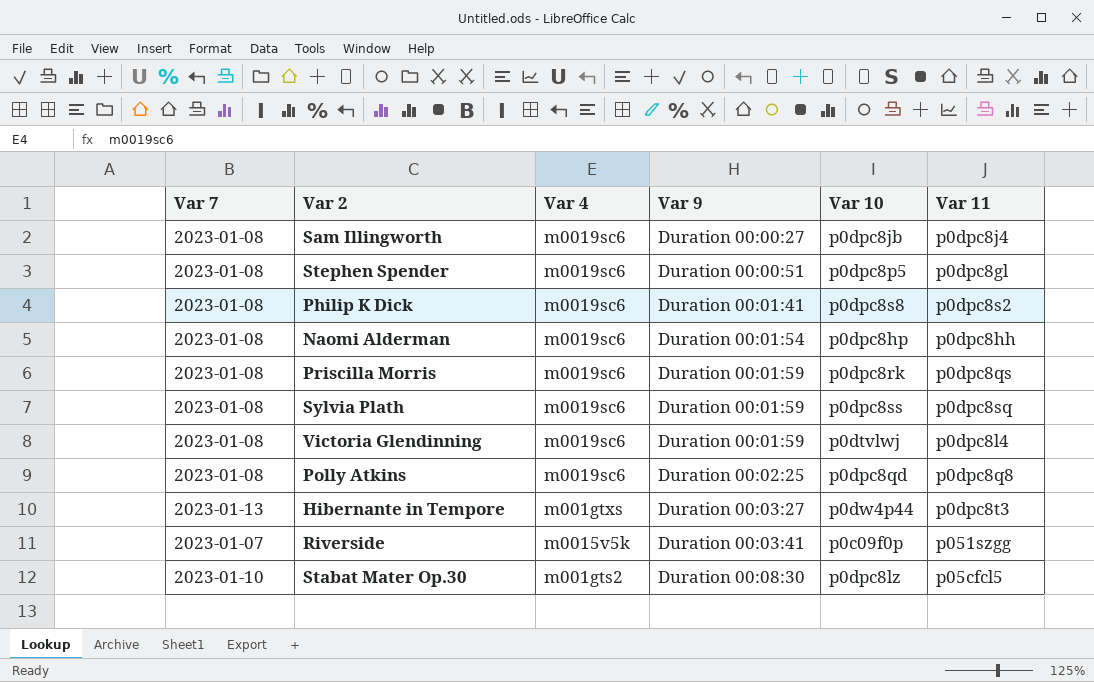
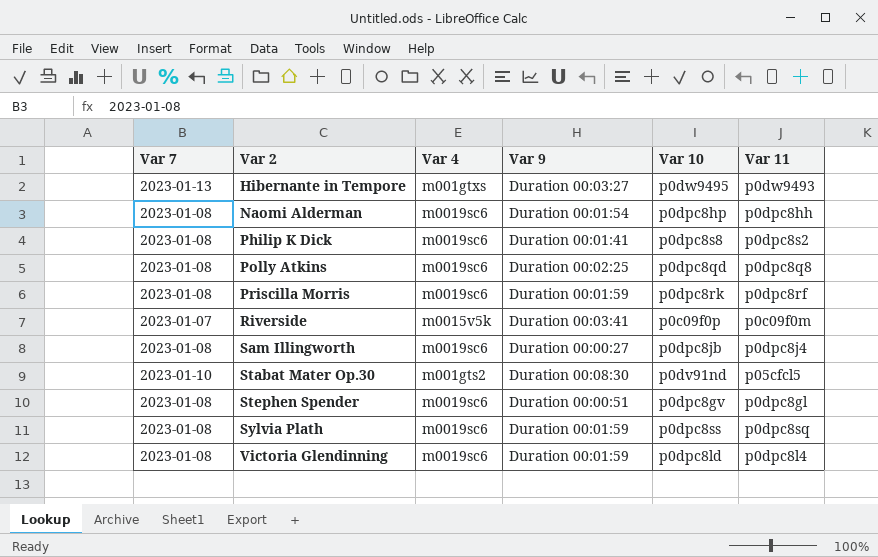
row order: Var 9 ascending -> Var 2 ascending
Hibernante in Tempore | Var 10: p0dw4p44 -> p0dw9495
Hibernante in Tempore | Var 11: p0dpc8t3 -> p0dw9493
Priscilla Morris | Var 11: p0dpc8qs -> p0dpc8rf
Riverside | Var 11: p051szgg -> p0c09f0m
Stabat Mater Op.30 | Var 10: p0dpc8lz -> p0dv91nd
Stephen Spender | Var 10: p0dpc8p5 -> p0dpc8gv
Victoria Glendinning | Var 10: p0dtvlwj -> p0dpc8ld

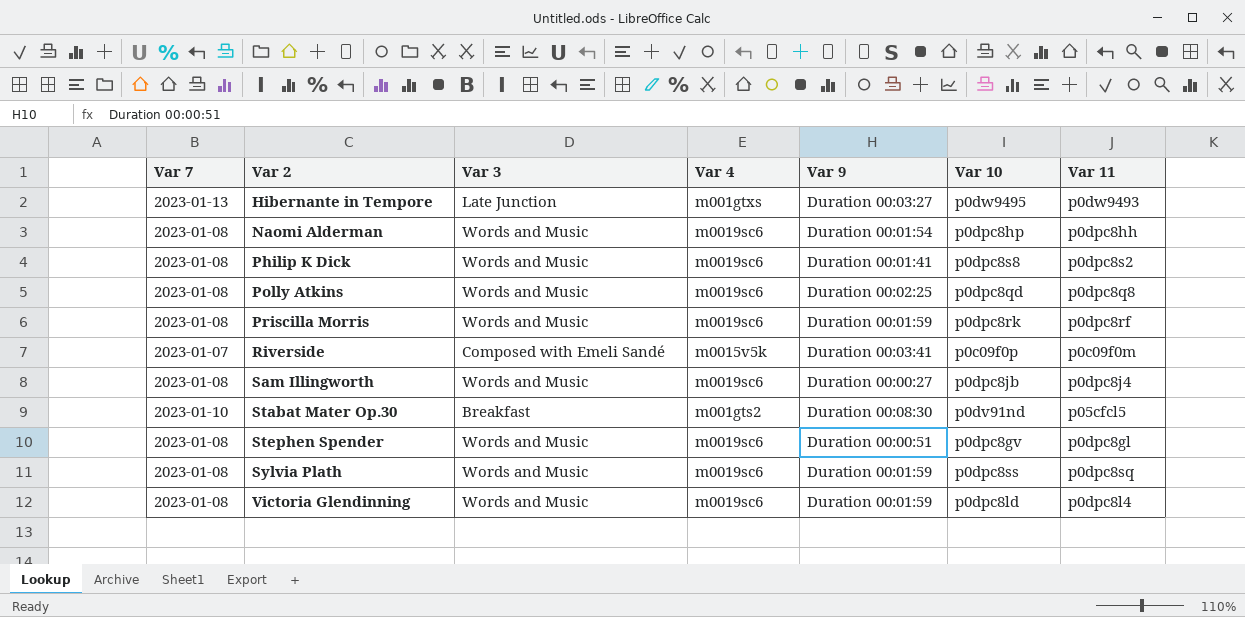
column Var 3 | position: none -> 3

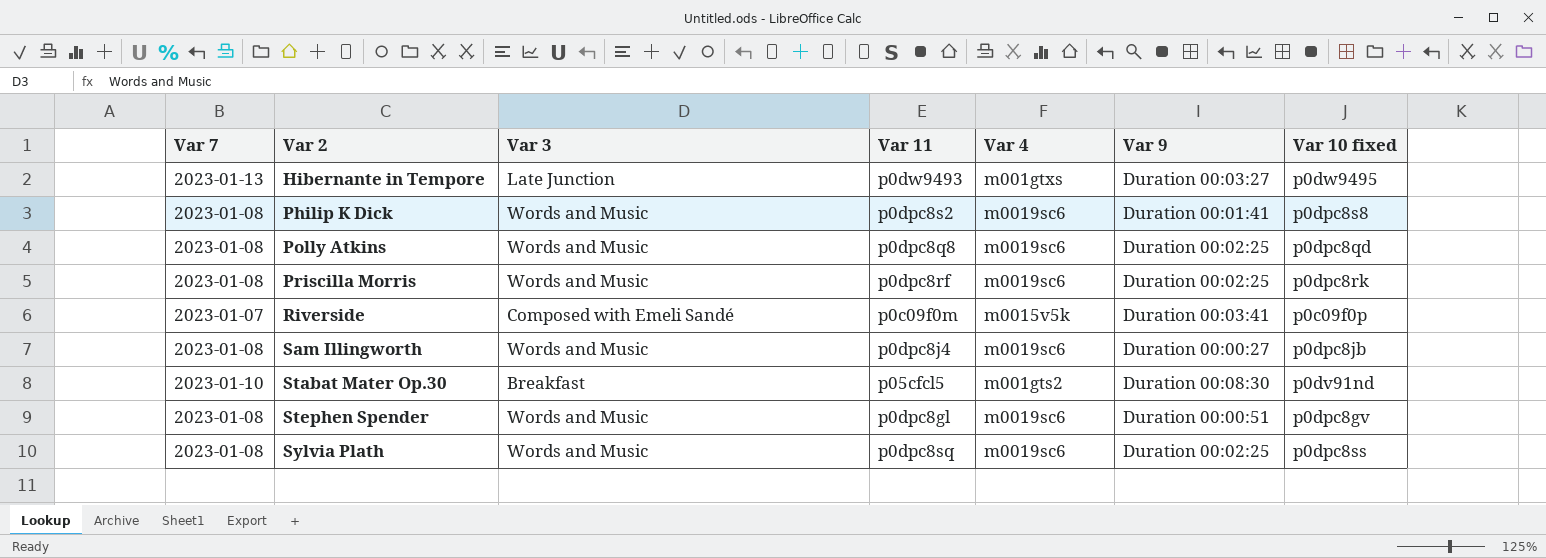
column Var 11 | position: 7 -> 4
column name: Var 10 -> Var 10 fixed
row Naomi Alderman: 2023-01-08 | Words and Music | m0019sc6 | Duration 00:01:54 | p0dpc8hp | p0dpc8hh -> none
row Victoria Glendinning: 2023-01-08 | Words and Music | m0019sc6 | Duration 00:01:59 | p0dpc8ld | p0dpc8l4 -> none
Priscilla Morris | Var 9: Duration 00:01:59 -> Duration 00:02:25
Sylvia Plath | Var 9: Duration 00:01:59 -> Duration 00:02:25

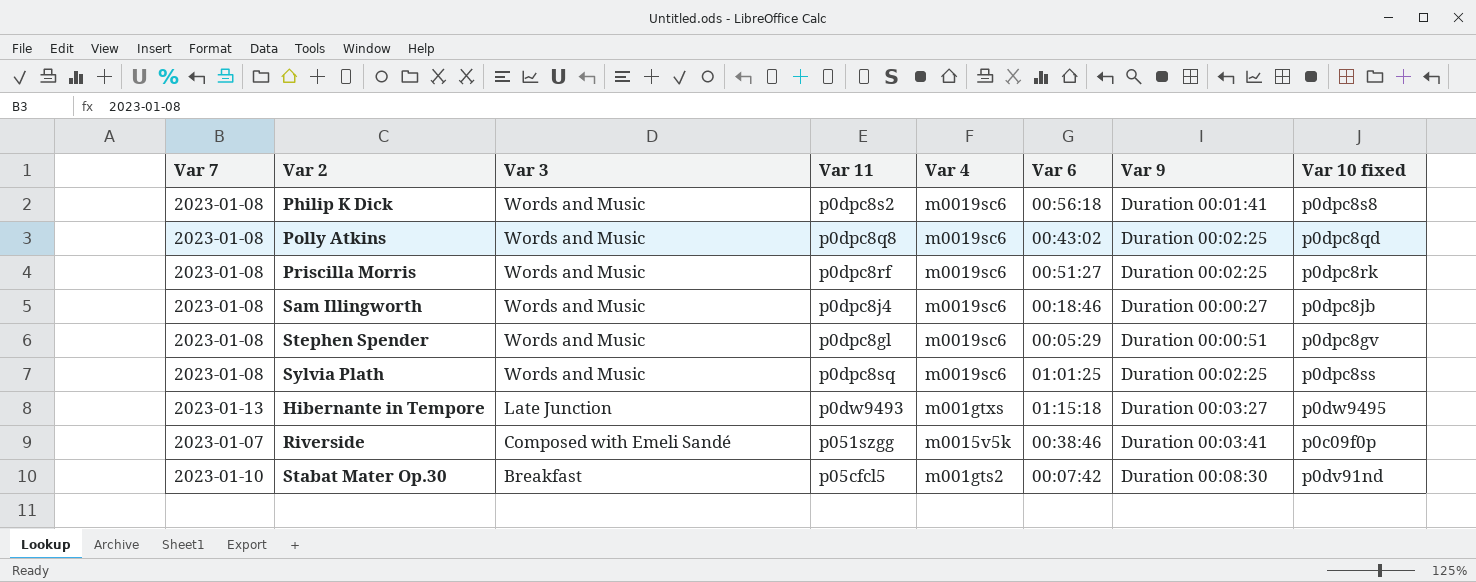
row order: Var 2 ascending -> Var 3 descending
column Var 6 | position: none -> 6
Riverside | Var 11: p0c09f0m -> p051szgg

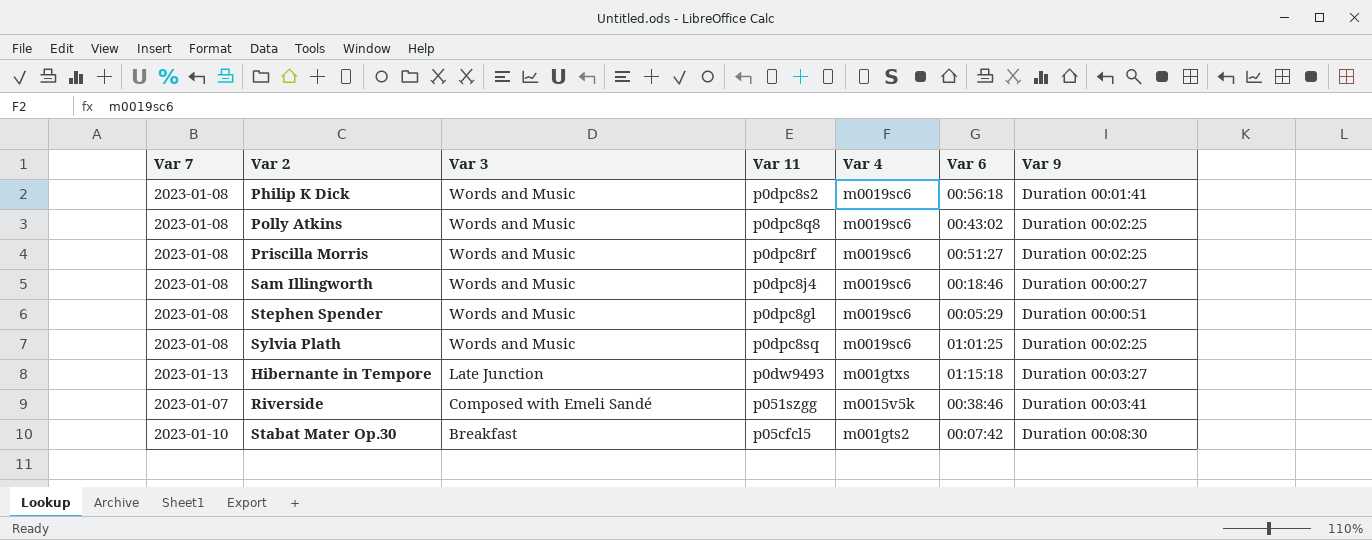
column Var 10 fixed | position: 8 -> none

